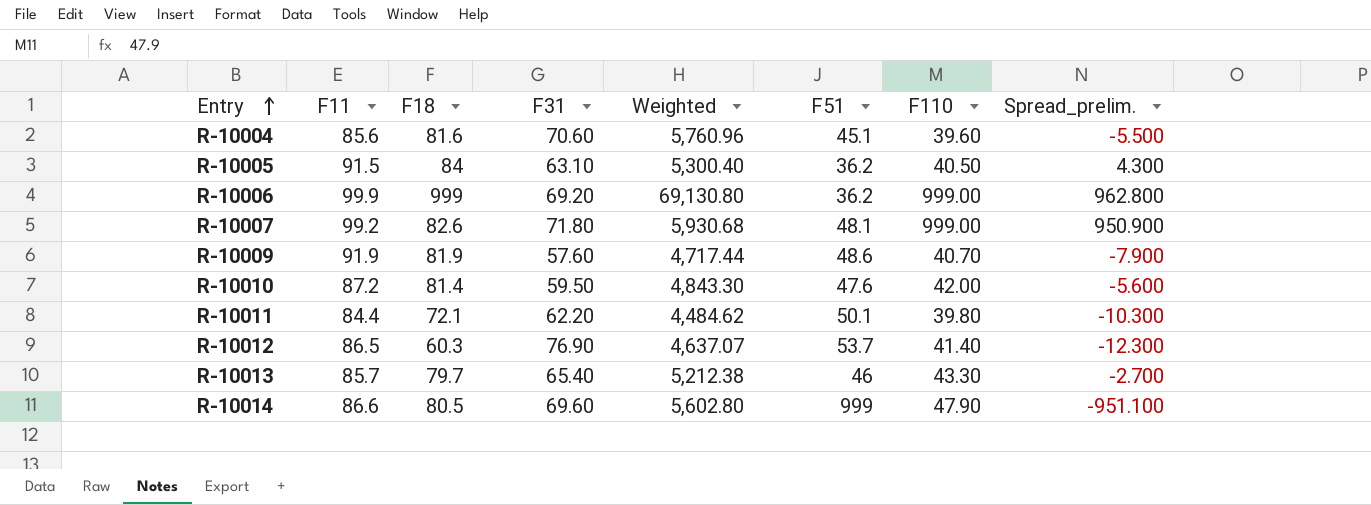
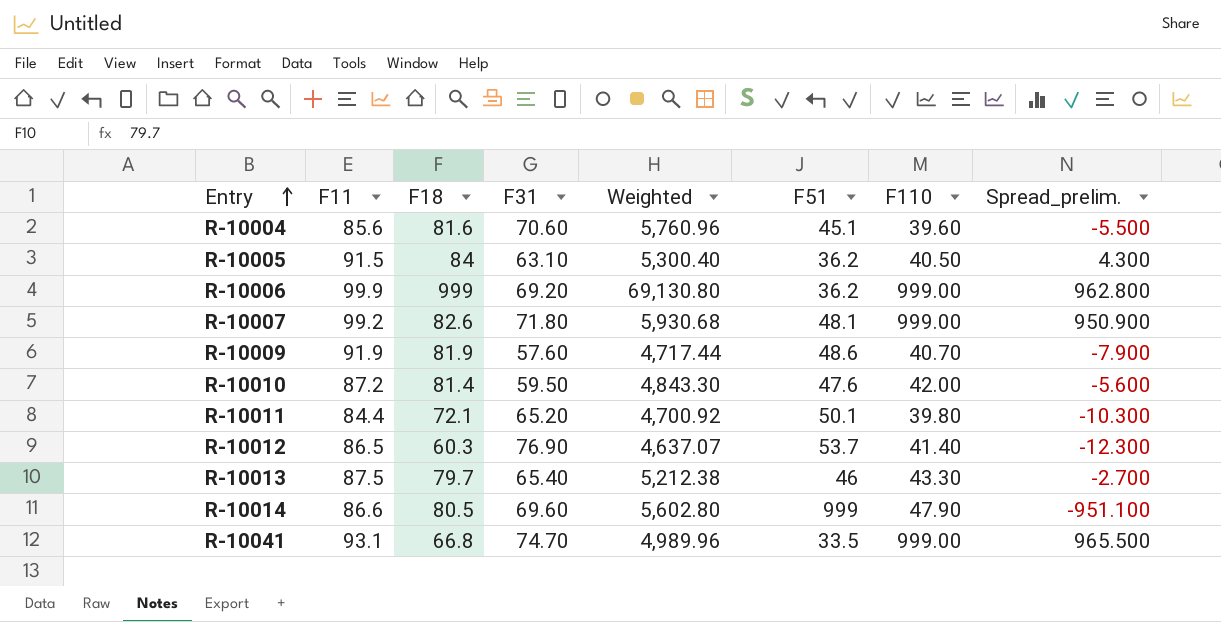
R-10011 | F31: 62.20 -> 65.20
R-10011 | Weighted: 4,484.62 -> 4,700.92
R-10013 | F11: 85.7 -> 87.5
row R-10041: none -> 93.1 | 66.8 | 74.70 | 4,989.96 | 33.5 | 999.00 | 965.500

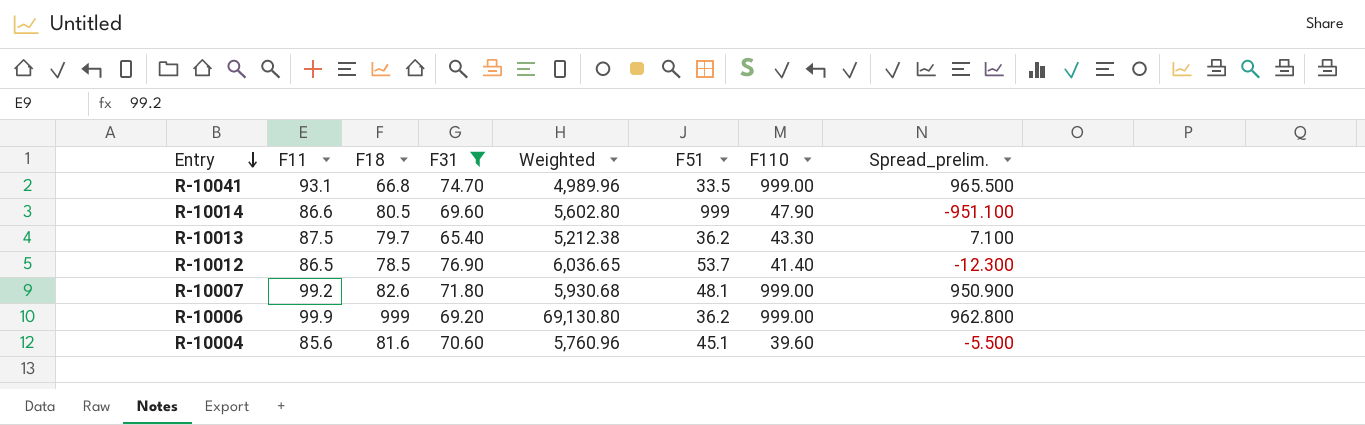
filter: none -> F31 >= 65.40
row order: Entry ascending -> Entry descending
R-10013 | F51: 46 -> 36.2
R-10013 | Spread_prelim.: -2.700 -> 7.100
R-10012 | F18: 60.3 -> 78.5
R-10012 | Weighted: 4,637.07 -> 6,036.65

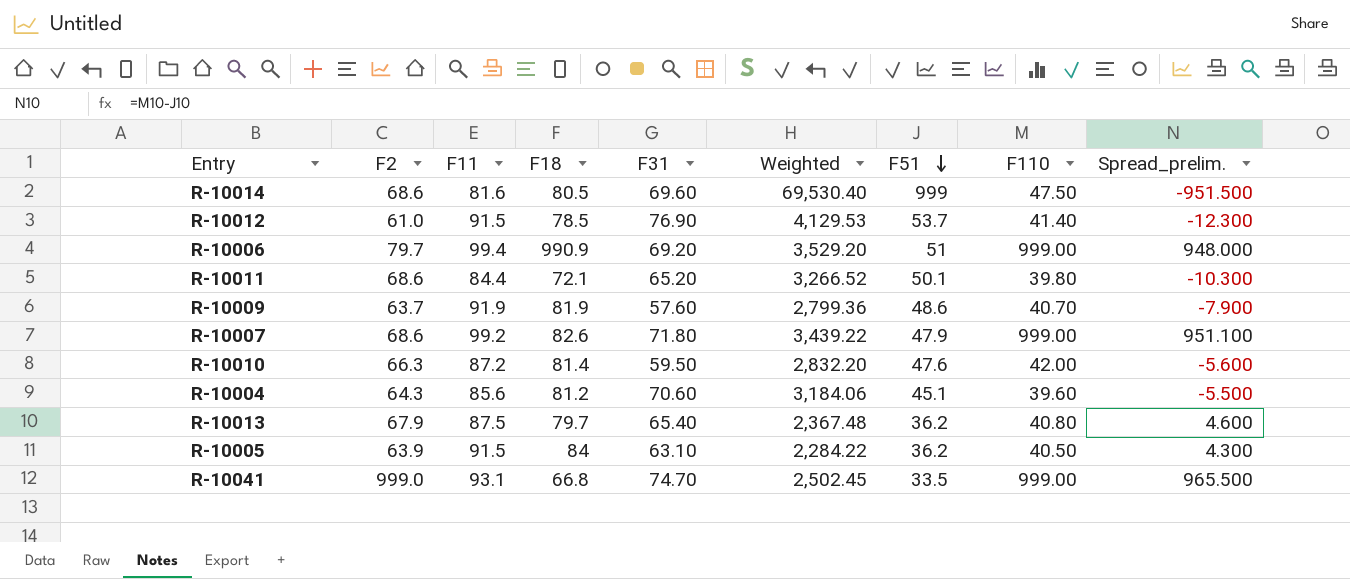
filter: F31 >= 65.40 -> none
row order: Entry descending -> F51 descending
column F2 | position: none -> 2
column Weighted | formula: [F18] * [F31] -> [F31] * [F51]
R-10014 | F11: 86.6 -> 81.6
R-10014 | F110: 47.90 -> 47.50
R-10014 | Spread_prelim.: -951.100 -> -951.500
R-10012 | F11: 86.5 -> 91.5
R-10006 | F11: 99.9 -> 99.4
R-10006 | F18: 999 -> 990.9
R-10006 | F51: 36.2 -> 51
R-10006 | Spread_prelim.: 962.800 -> 948.000
R-10007 | F51: 48.1 -> 47.9
R-10007 | Spread_prelim.: 950.900 -> 951.100
R-10004 | F18: 81.6 -> 81.2
R-10013 | F110: 43.30 -> 40.80
R-10013 | Spread_prelim.: 7.100 -> 4.600

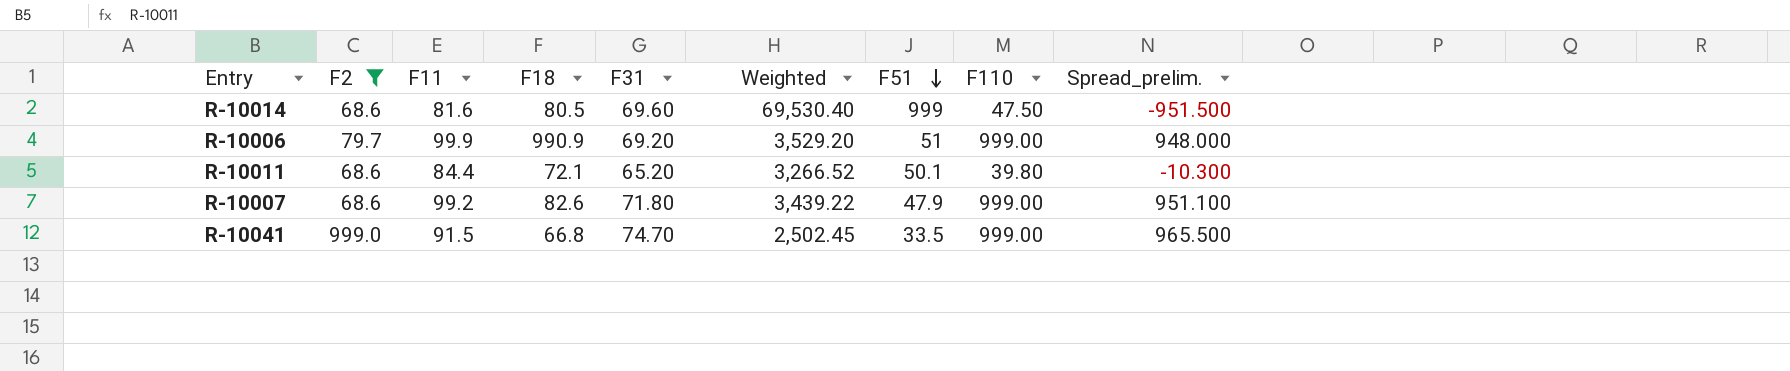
filter: none -> F2 >= 68.6
R-10006 | F11: 99.4 -> 99.9
R-10041 | F11: 93.1 -> 91.5

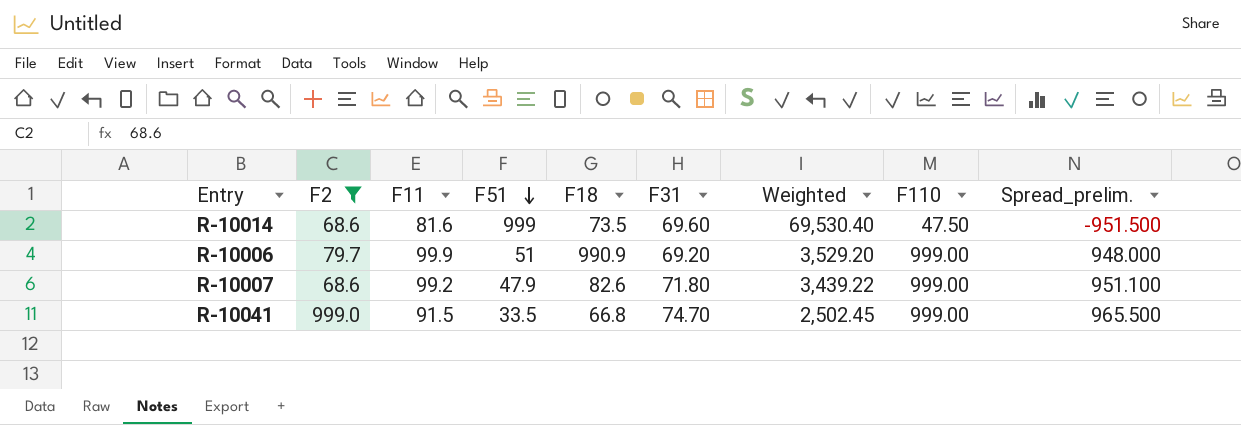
column F51 | position: 7 -> 4
row R-10011: 68.6 | 84.4 | 72.1 | 65.20 | 3,266.52 | 50.1 | 39.80 | -10.300 -> none
R-10014 | F18: 80.5 -> 73.5

